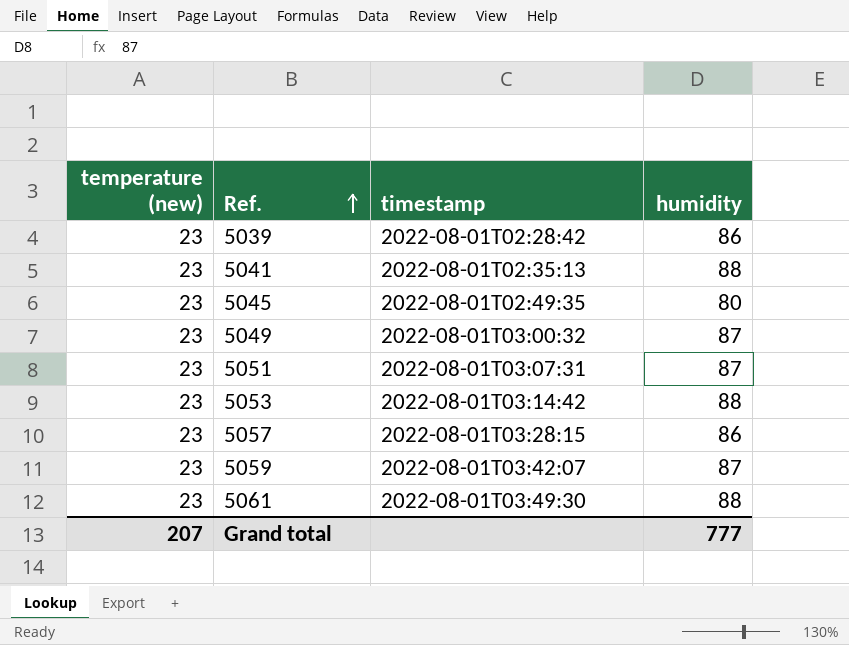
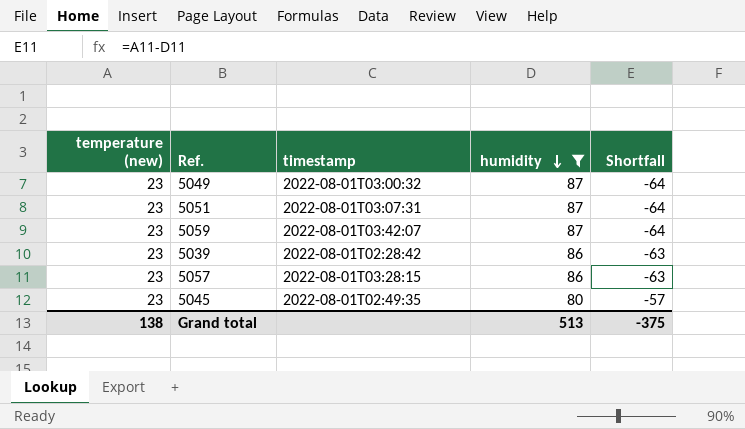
filter: none -> humidity != 88
row order: Ref. ascending -> humidity descending
column Shortfall | formula: none -> [temperature (new)] - [humidity]
Grand total | temperature (new): 207 -> 138
Grand total | humidity: 777 -> 513

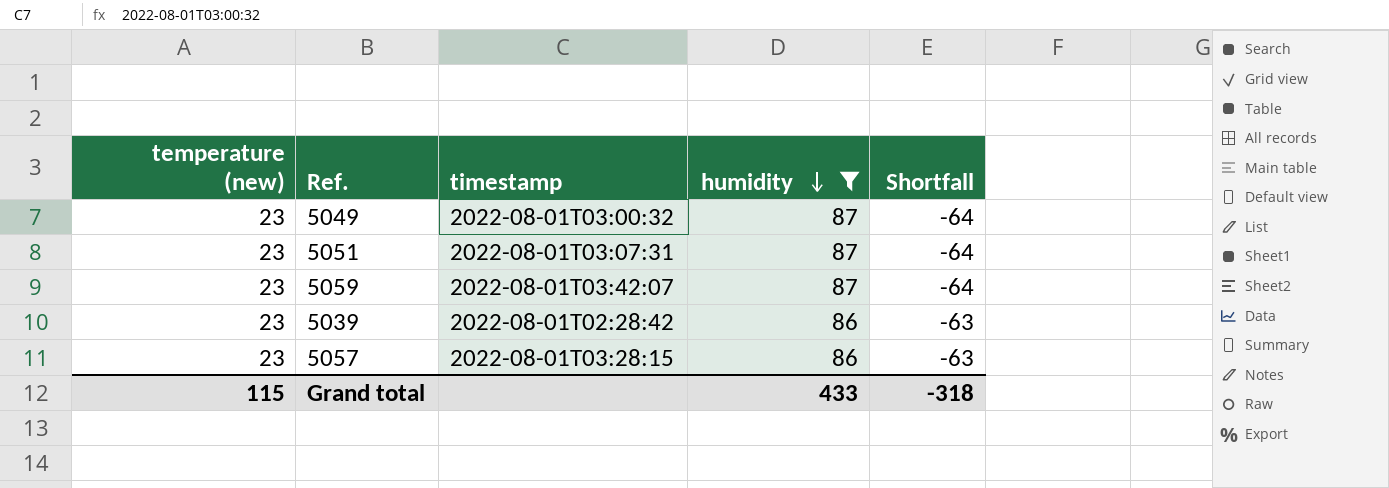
row 5045: 23 | 2022-08-01T02:49:35 | 80 | -57 -> none
Grand total | temperature (new): 138 -> 115
Grand total | humidity: 513 -> 433
Grand total | Shortfall: -375 -> -318

